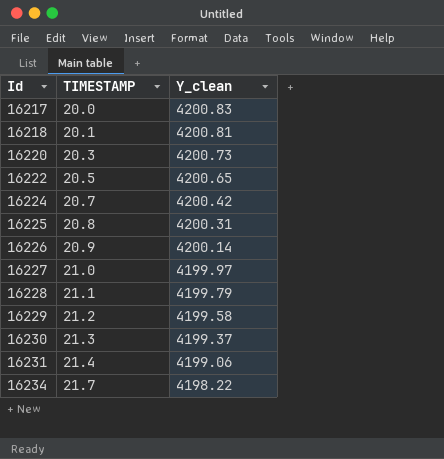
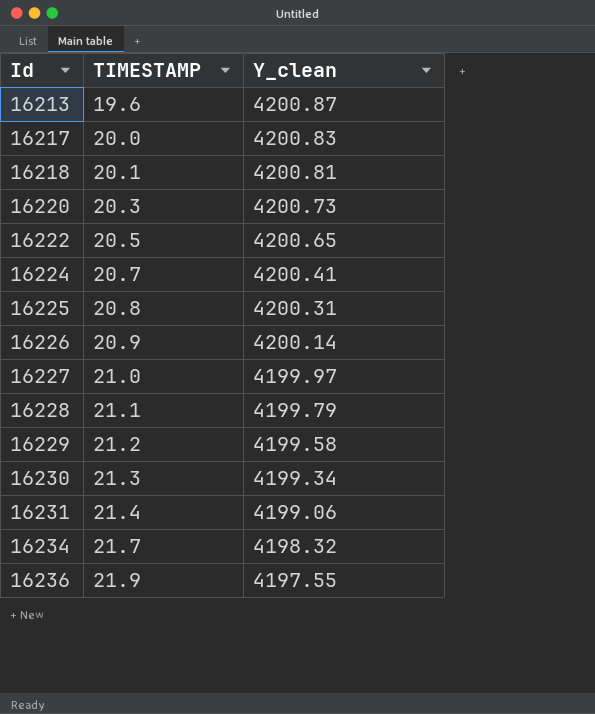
row 16213: none -> 19.6 | 4200.87
16224 | Y_clean: 4200.42 -> 4200.41
16230 | Y_clean: 4199.37 -> 4199.34
16234 | Y_clean: 4198.22 -> 4198.32
row 16236: none -> 21.9 | 4197.55

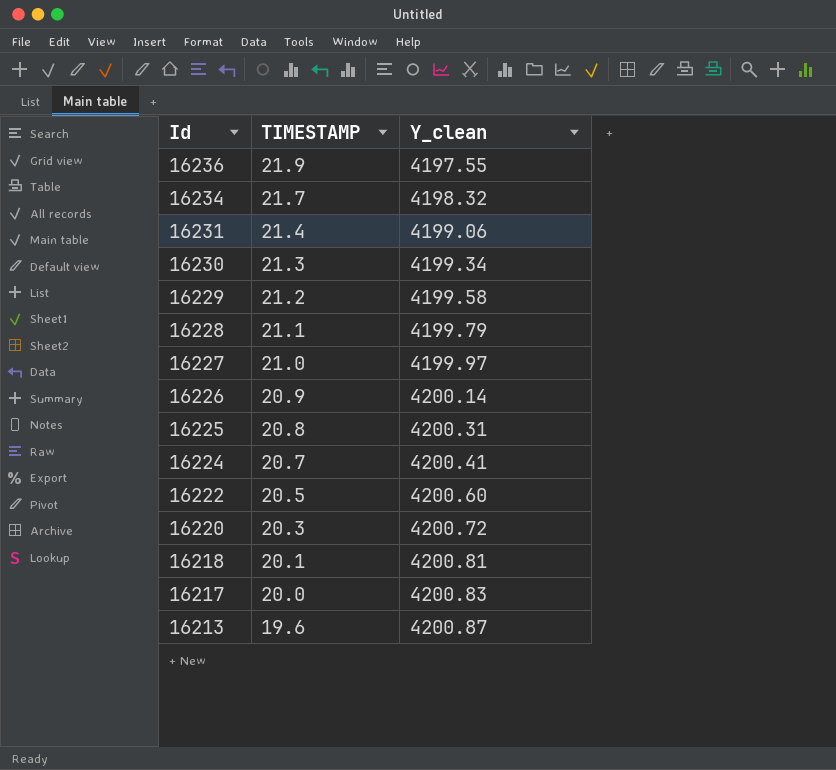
row order: Id ascending -> Id descending
16222 | Y_clean: 4200.65 -> 4200.60
16220 | Y_clean: 4200.73 -> 4200.72

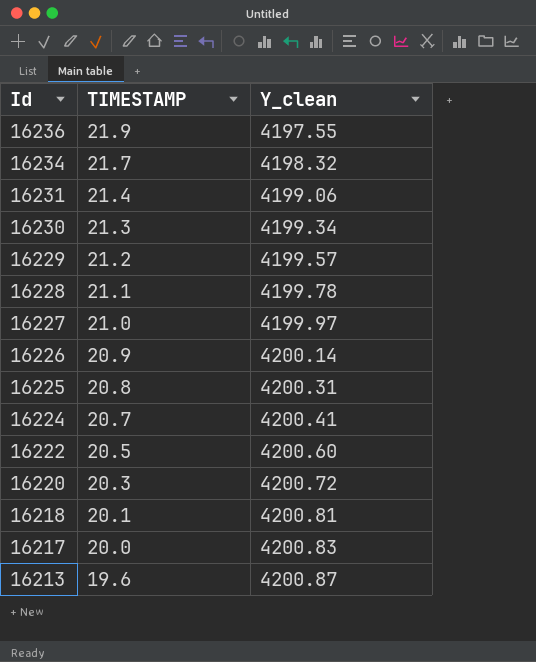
16229 | Y_clean: 4199.58 -> 4199.57
16228 | Y_clean: 4199.79 -> 4199.78

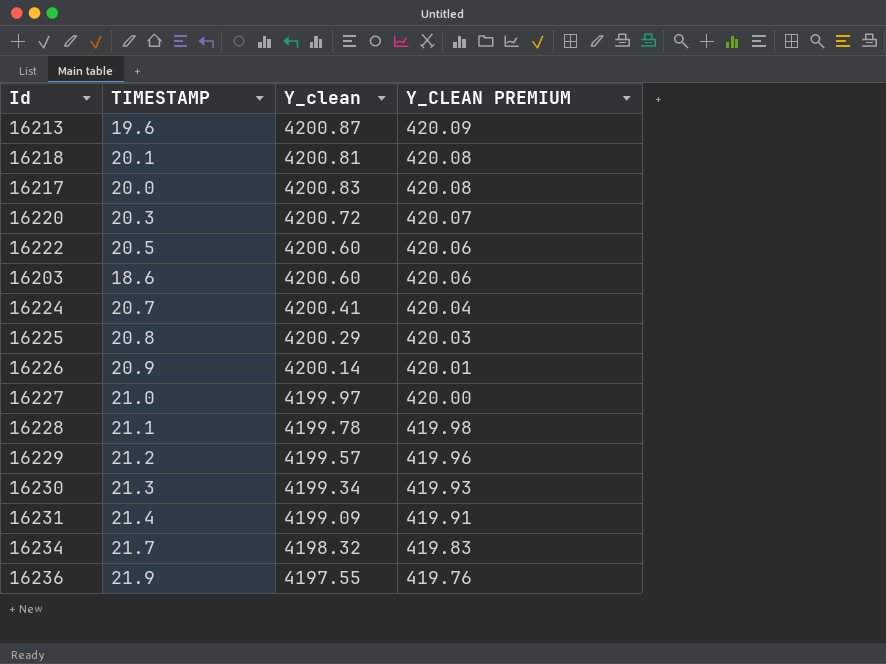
row order: Id descending -> Y_CLEAN PREMIUM descending
column Y_CLEAN PREMIUM | formula: none -> [Y_clean] * 0.1
row 16203: none -> 18.6 | 4200.60 | 420.06
16225 | Y_clean: 4200.31 -> 4200.29
16231 | Y_clean: 4199.06 -> 4199.09

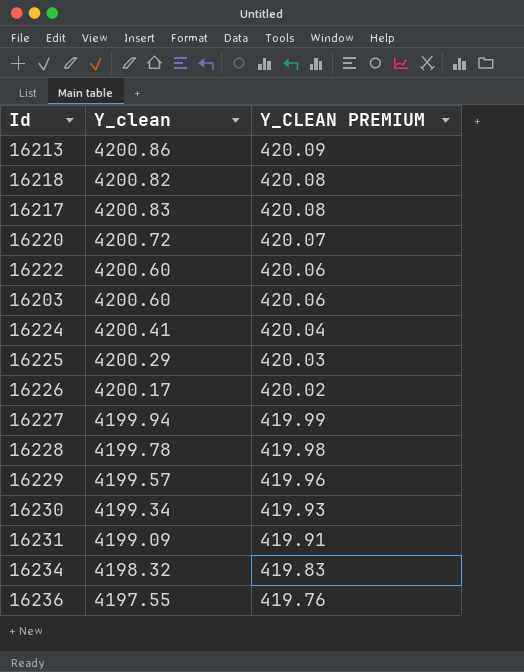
column TIMESTAMP | position: 2 -> none
16213 | Y_clean: 4200.87 -> 4200.86
16218 | Y_clean: 4200.81 -> 4200.82
16226 | Y_clean: 4200.14 -> 4200.17
16226 | Y_CLEAN PREMIUM: 420.01 -> 420.02
16227 | Y_clean: 4199.97 -> 4199.94
16227 | Y_CLEAN PREMIUM: 420.00 -> 419.99

